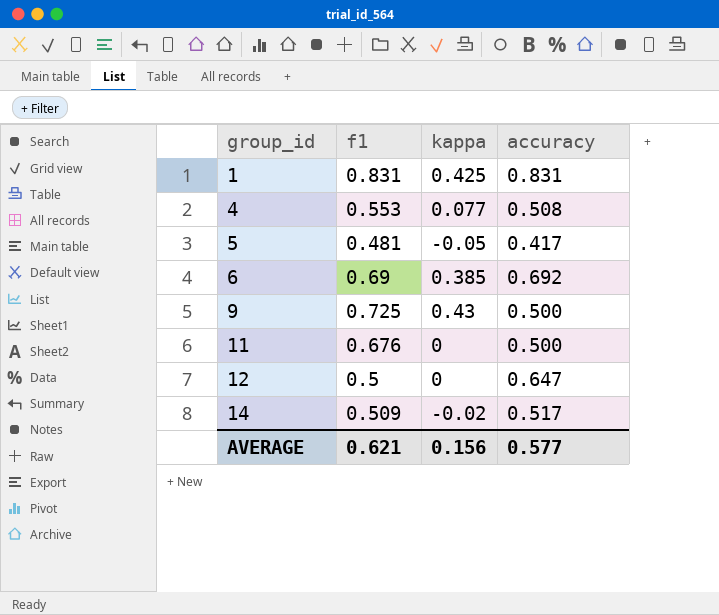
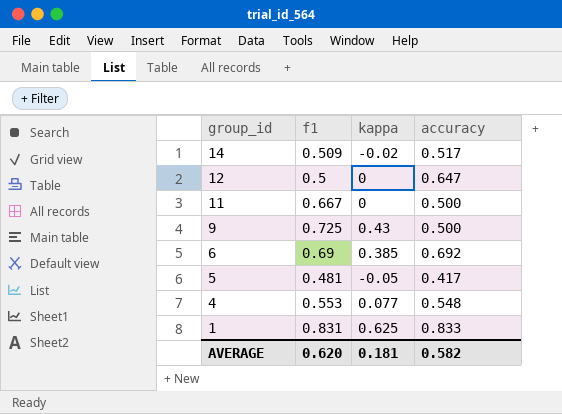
row order: group_id ascending -> group_id descending
11 | f1: 0.676 -> 0.667
4 | accuracy: 0.508 -> 0.548
1 | kappa: 0.425 -> 0.625
1 | accuracy: 0.831 -> 0.833
AVERAGE | f1: 0.621 -> 0.620
AVERAGE | kappa: 0.156 -> 0.181
AVERAGE | accuracy: 0.577 -> 0.582

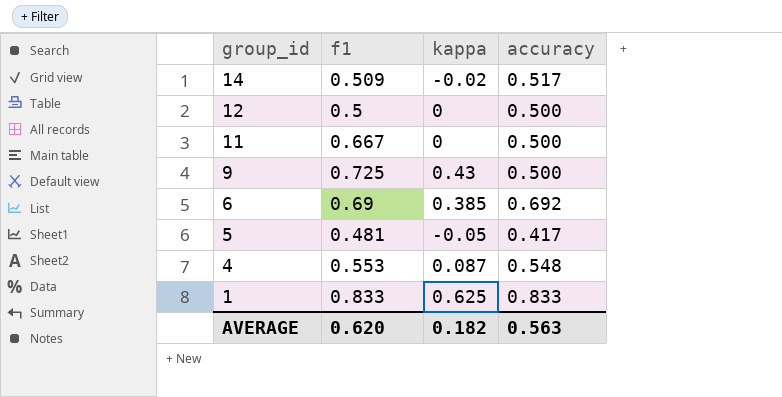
12 | accuracy: 0.647 -> 0.500
4 | kappa: 0.077 -> 0.087
1 | f1: 0.831 -> 0.833
AVERAGE | kappa: 0.181 -> 0.182
AVERAGE | accuracy: 0.582 -> 0.563

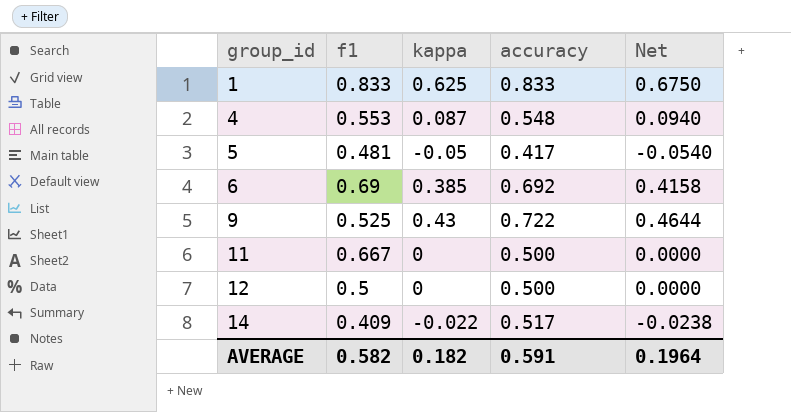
row order: group_id descending -> group_id ascending
column Net | formula: none -> [kappa] * 1.08
9 | f1: 0.725 -> 0.525
9 | accuracy: 0.500 -> 0.722
14 | f1: 0.509 -> 0.409
14 | kappa: -0.02 -> -0.022
AVERAGE | f1: 0.620 -> 0.582
AVERAGE | accuracy: 0.563 -> 0.591

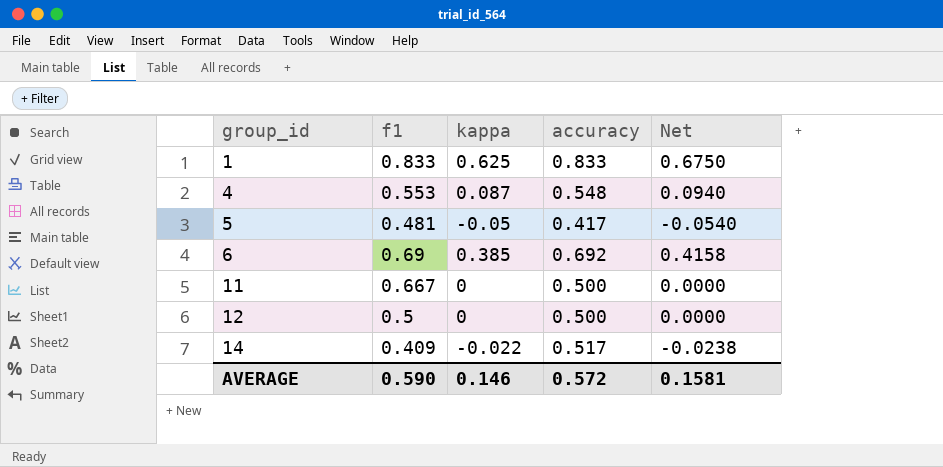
row 9: 0.525 | 0.43 | 0.722 | 0.4644 -> none
AVERAGE | f1: 0.582 -> 0.590
AVERAGE | kappa: 0.182 -> 0.146
AVERAGE | accuracy: 0.591 -> 0.572
AVERAGE | Net: 0.1964 -> 0.1581

